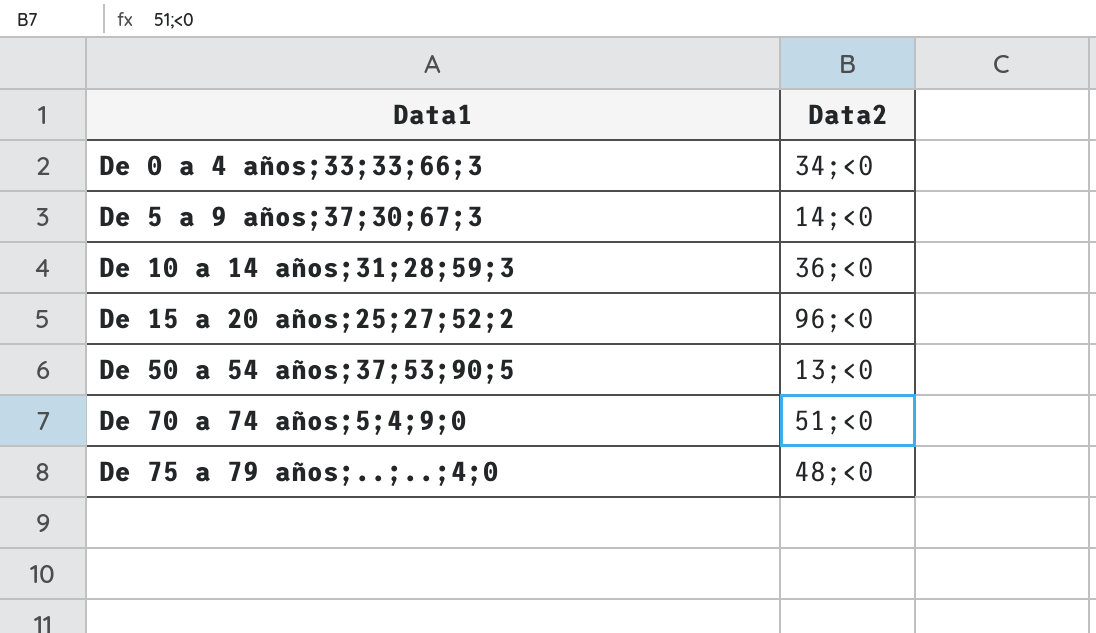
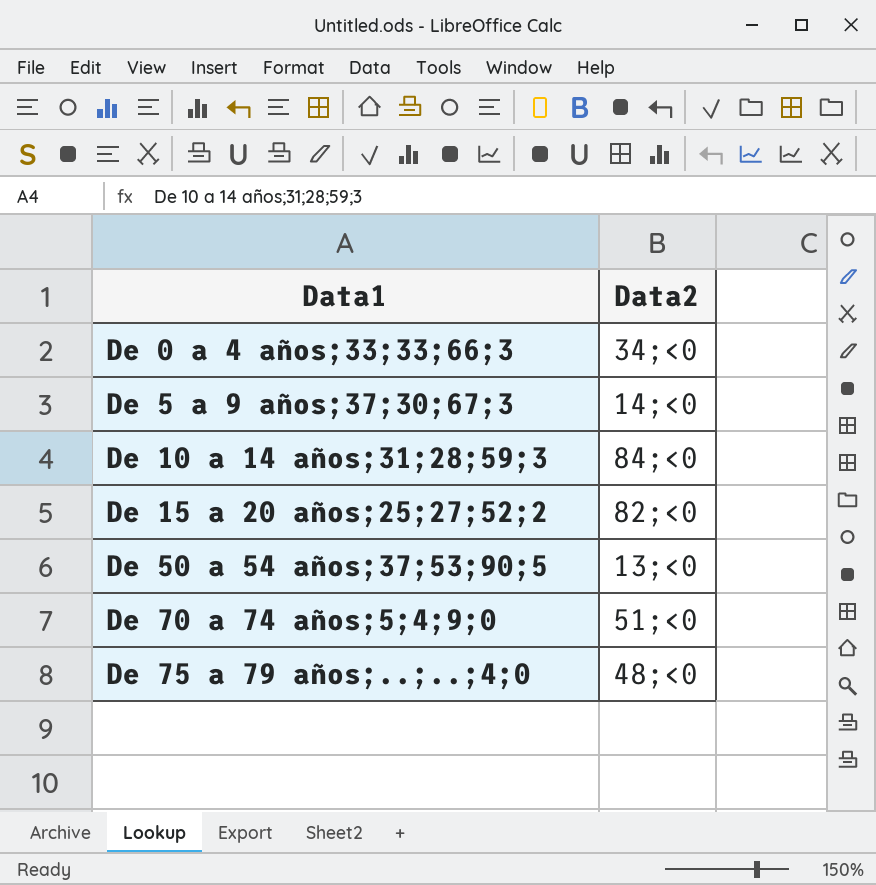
De 10 a 14 años;31;28;59;3 | Data2: 36;<0 -> 84;<0
De 15 a 20 años;25;27;52;2 | Data2: 96;<0 -> 82;<0

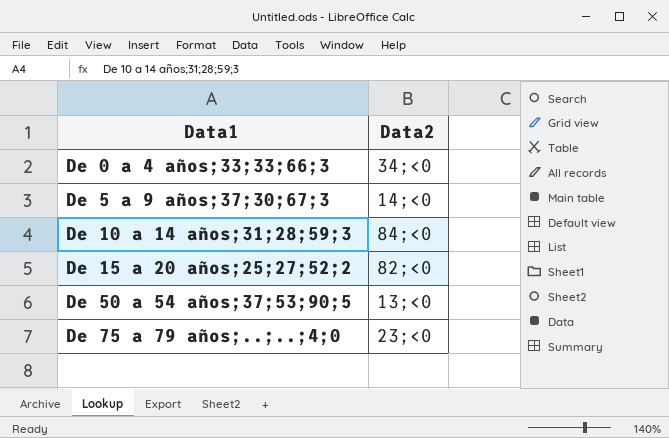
row De 70 a 74 años;5;4;9;0: 51;<0 -> none
De 75 a 79 años;..;..;4;0 | Data2: 48;<0 -> 23;<0

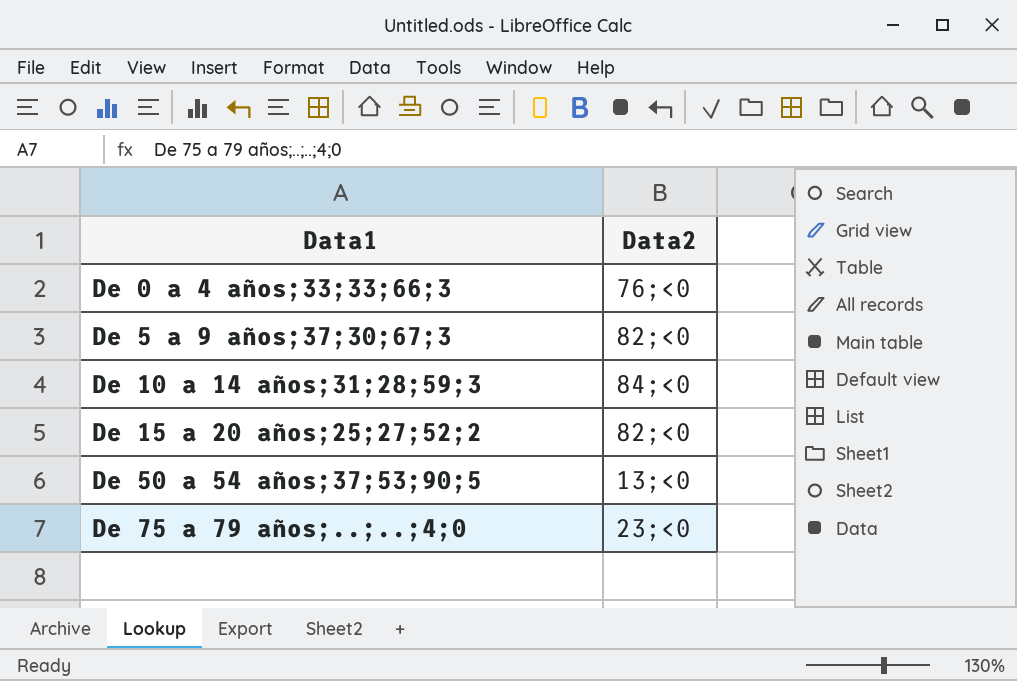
De 0 a 4 años;33;33;66;3 | Data2: 34;<0 -> 76;<0
De 5 a 9 años;37;30;67;3 | Data2: 14;<0 -> 82;<0

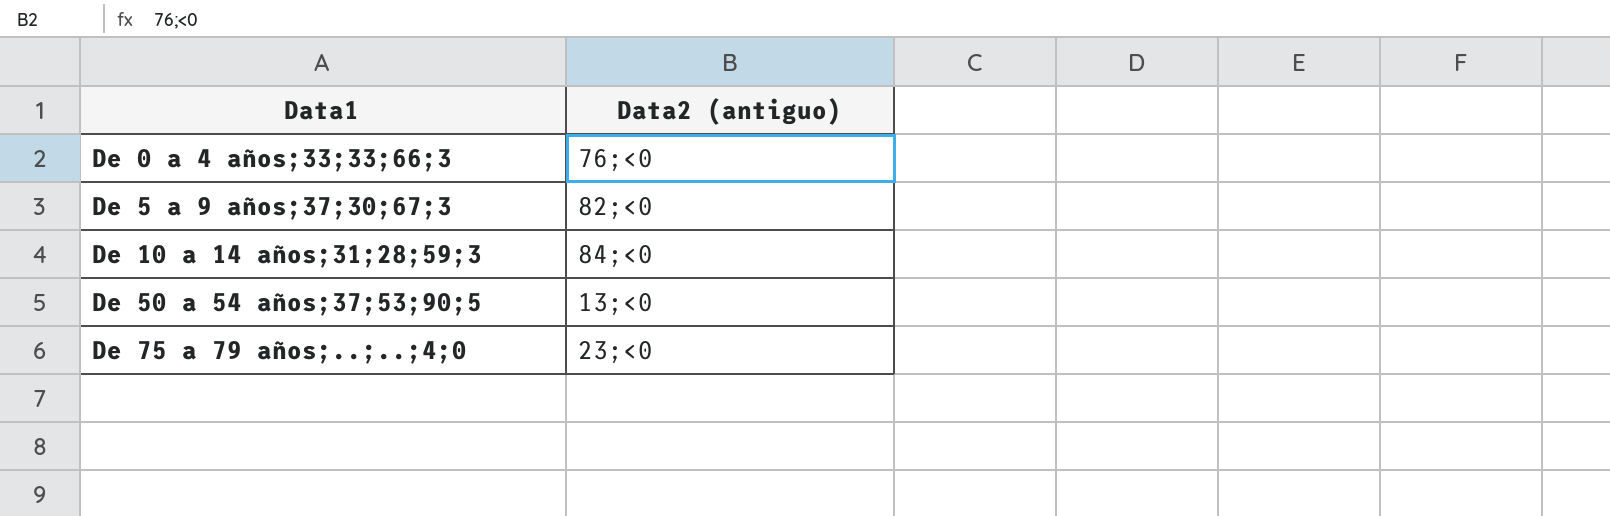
column name: Data2 -> Data2 (antiguo)
row De 15 a 20 años;25;27;52;2: 82;<0 -> none

